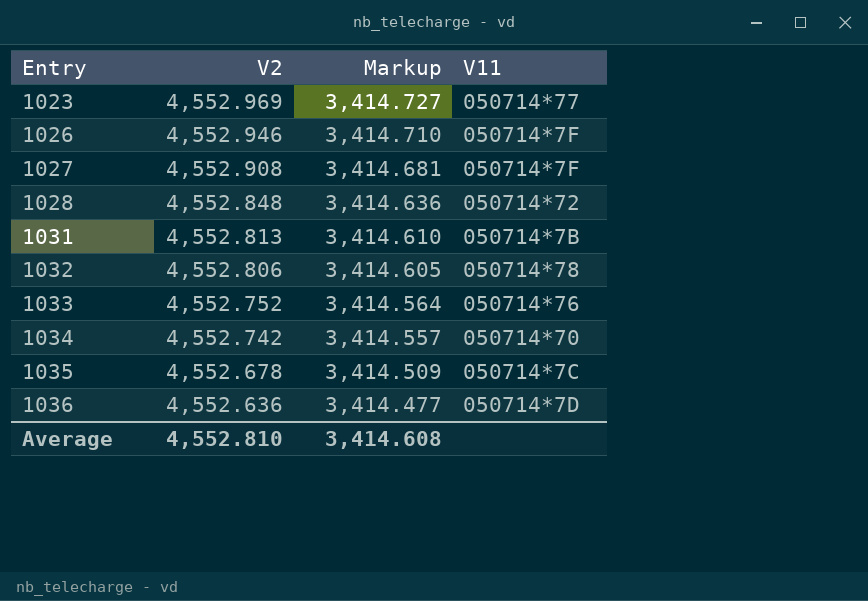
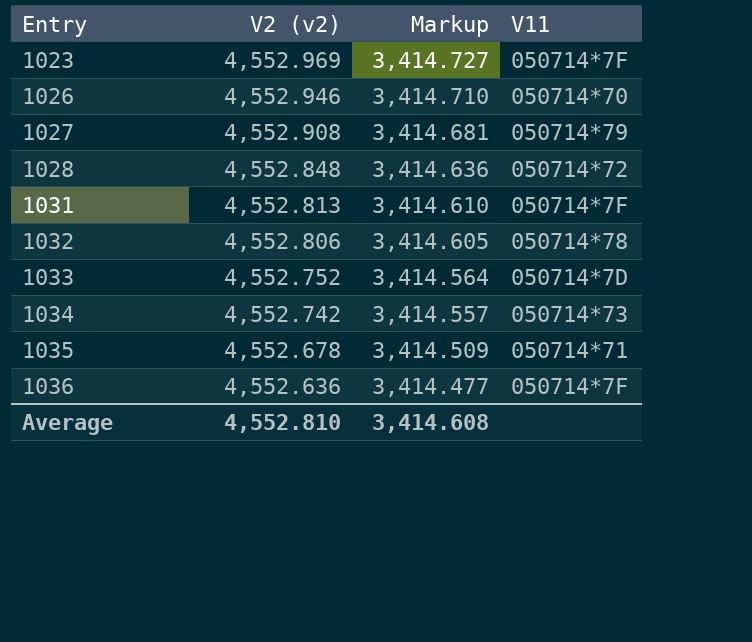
column name: V2 -> V2 (v2)
1023 | V11: 050714*77 -> 050714*7F
1026 | V11: 050714*7F -> 050714*70
1027 | V11: 050714*7F -> 050714*79
1031 | V11: 050714*7B -> 050714*7F
1033 | V11: 050714*76 -> 050714*7D
1034 | V11: 050714*70 -> 050714*73
1035 | V11: 050714*7C -> 050714*71
1036 | V11: 050714*7D -> 050714*7F

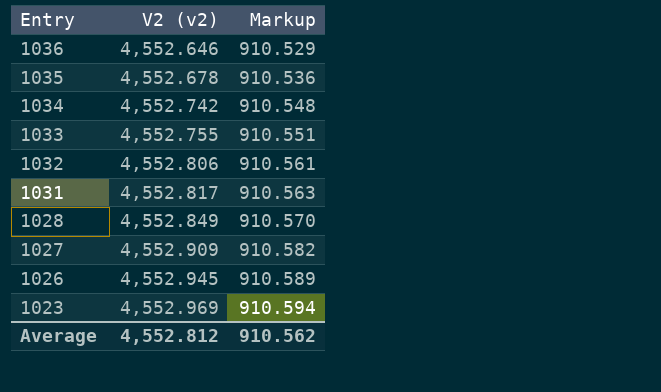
row order: Entry ascending -> Entry descending
column V11 | position: 4 -> none
column Markup | formula: [V2 (v2)] * 0.75 -> [V2 (v2)] * 0.2
1036 | V2 (v2): 4,552.636 -> 4,552.646
1033 | V2 (v2): 4,552.752 -> 4,552.755
1031 | V2 (v2): 4,552.813 -> 4,552.817
1028 | V2 (v2): 4,552.848 -> 4,552.849
1027 | V2 (v2): 4,552.908 -> 4,552.909
1026 | V2 (v2): 4,552.946 -> 4,552.945
Average | V2 (v2): 4,552.810 -> 4,552.812
Average | Markup: 3,414.608 -> 910.562

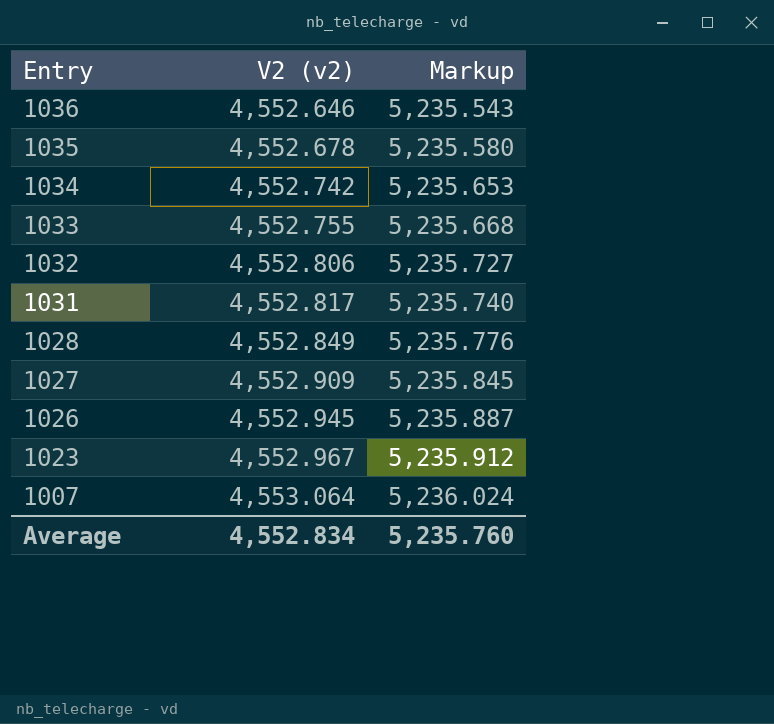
column Markup | formula: [V2 (v2)] * 0.2 -> [V2 (v2)] * 1.15
1023 | V2 (v2): 4,552.969 -> 4,552.967
row 1007: none -> 4,553.064 | 5,236.024
Average | V2 (v2): 4,552.812 -> 4,552.834
Average | Markup: 910.562 -> 5,235.760

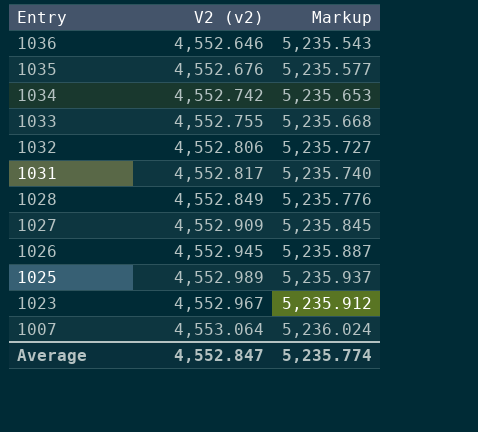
1035 | V2 (v2): 4,552.678 -> 4,552.676
1035 | Markup: 5,235.580 -> 5,235.577
row 1025: none -> 4,552.989 | 5,235.937
Average | V2 (v2): 4,552.834 -> 4,552.847
Average | Markup: 5,235.760 -> 5,235.774

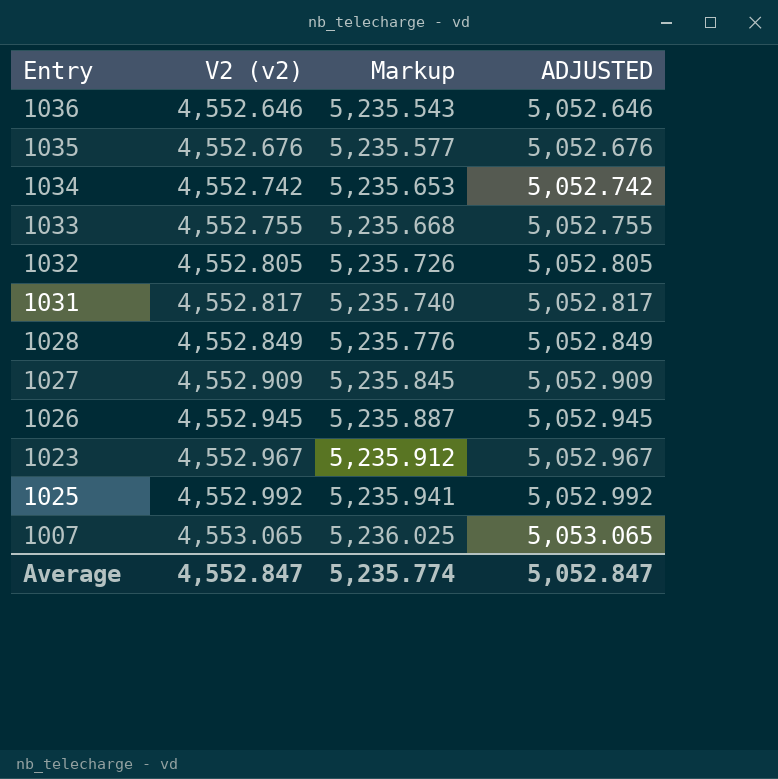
row order: Entry descending -> V2 (v2) ascending
column ADJUSTED | formula: none -> [V2 (v2)] + 500
1032 | V2 (v2): 4,552.806 -> 4,552.805
1032 | Markup: 5,235.727 -> 5,235.726
1025 | V2 (v2): 4,552.989 -> 4,552.992
1025 | Markup: 5,235.937 -> 5,235.941
1007 | V2 (v2): 4,553.064 -> 4,553.065
1007 | Markup: 5,236.024 -> 5,236.025

